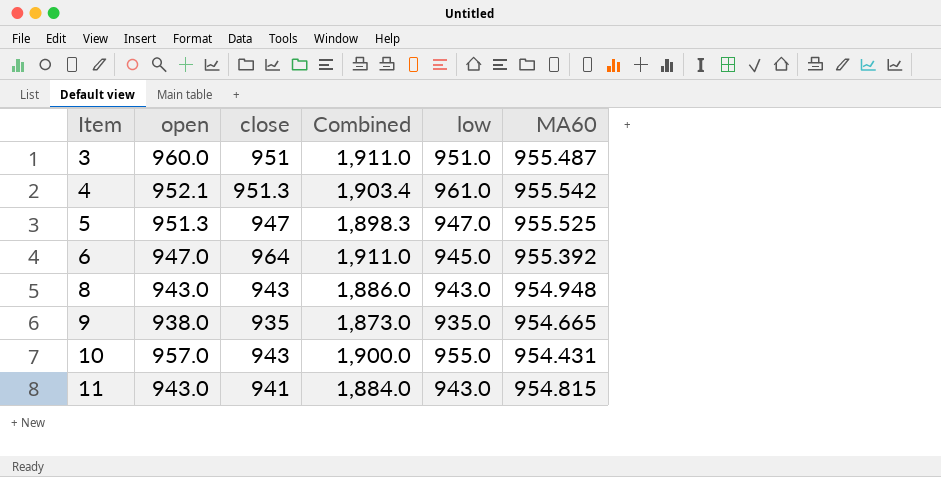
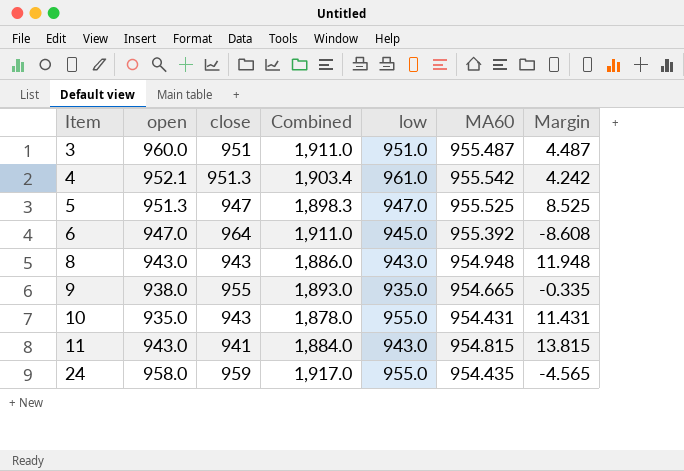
column Margin | formula: none -> [MA60] - [close]
9 | close: 935 -> 955
9 | Combined: 1,873.0 -> 1,893.0
10 | open: 957.0 -> 935.0
10 | Combined: 1,900.0 -> 1,878.0
row 24: none -> 958.0 | 959 | 1,917.0 | 955.0 | 954.435 | -4.565

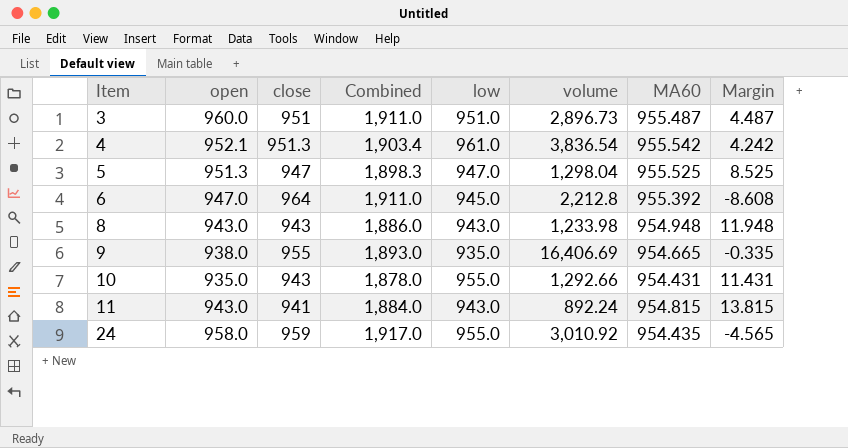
column volume | position: none -> 6

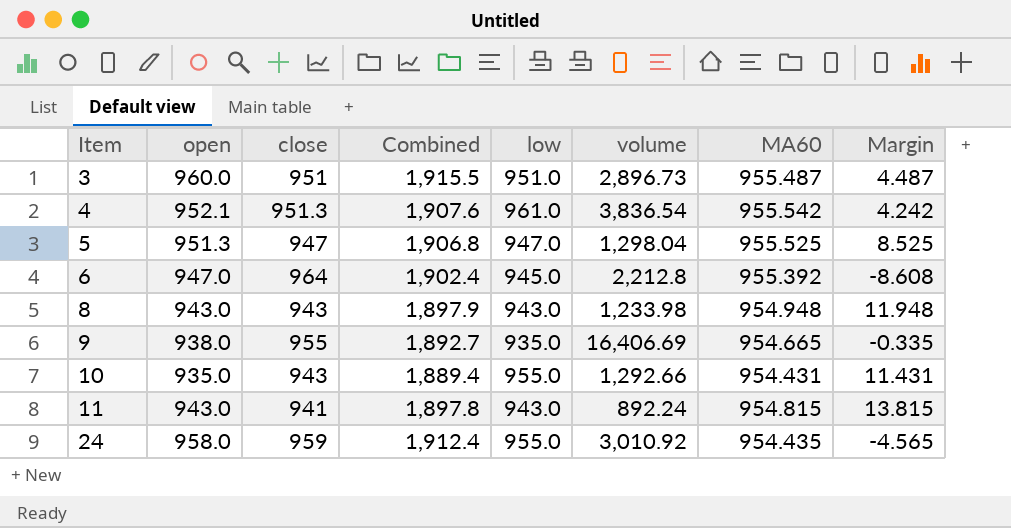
column Combined | formula: [open] + [close] -> [open] + [MA60]

